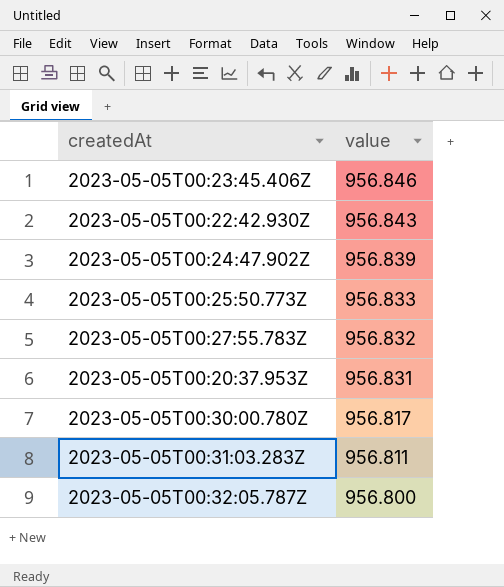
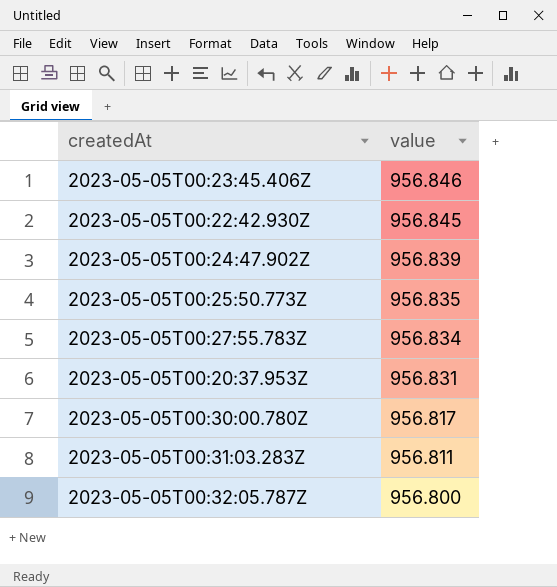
2023-05-05T00:22:42.930Z | value: 956.843 -> 956.845
2023-05-05T00:25:50.773Z | value: 956.833 -> 956.835
2023-05-05T00:27:55.783Z | value: 956.832 -> 956.834

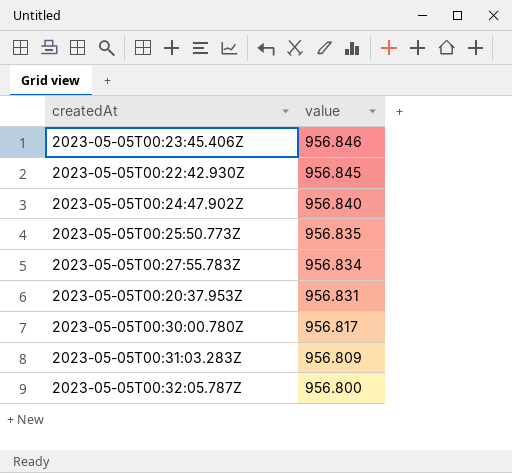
2023-05-05T00:24:47.902Z | value: 956.839 -> 956.840
2023-05-05T00:31:03.283Z | value: 956.811 -> 956.809

